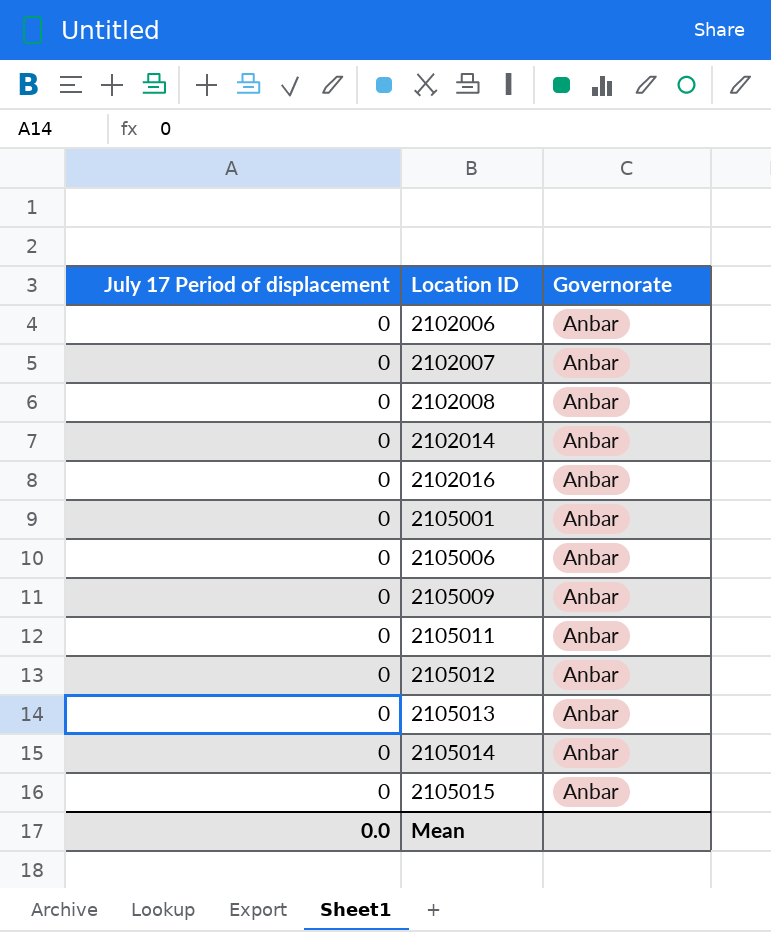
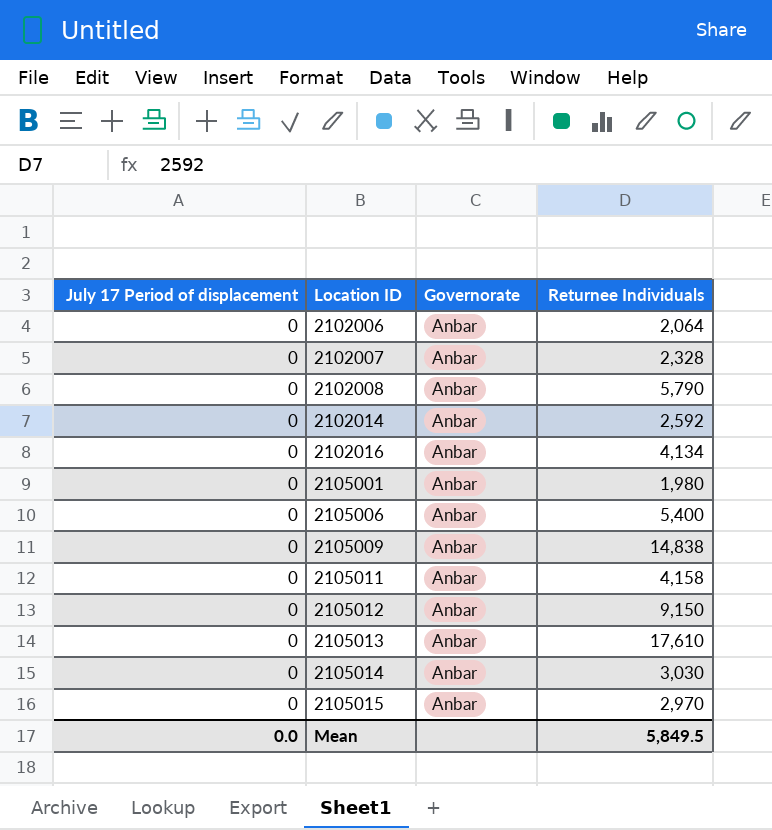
column Returnee Individuals | position: none -> 4

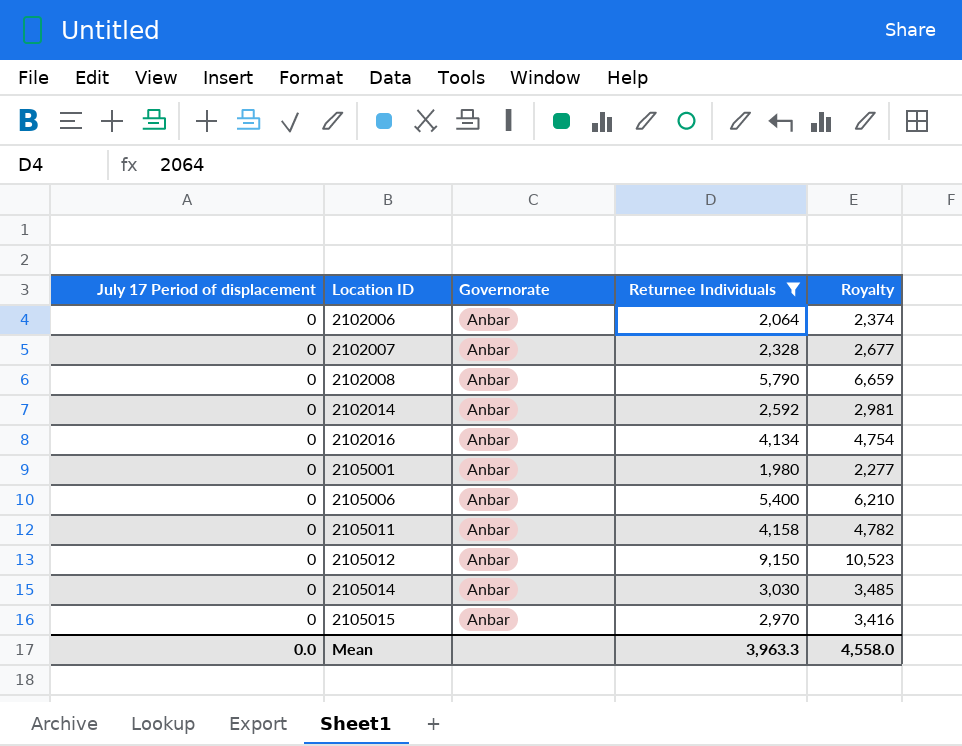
filter: none -> Returnee Individuals <= 9,150
column Royalty | formula: none -> [Returnee Individuals] * 1.15
Mean | Returnee Individuals: 5,849.5 -> 3,963.3

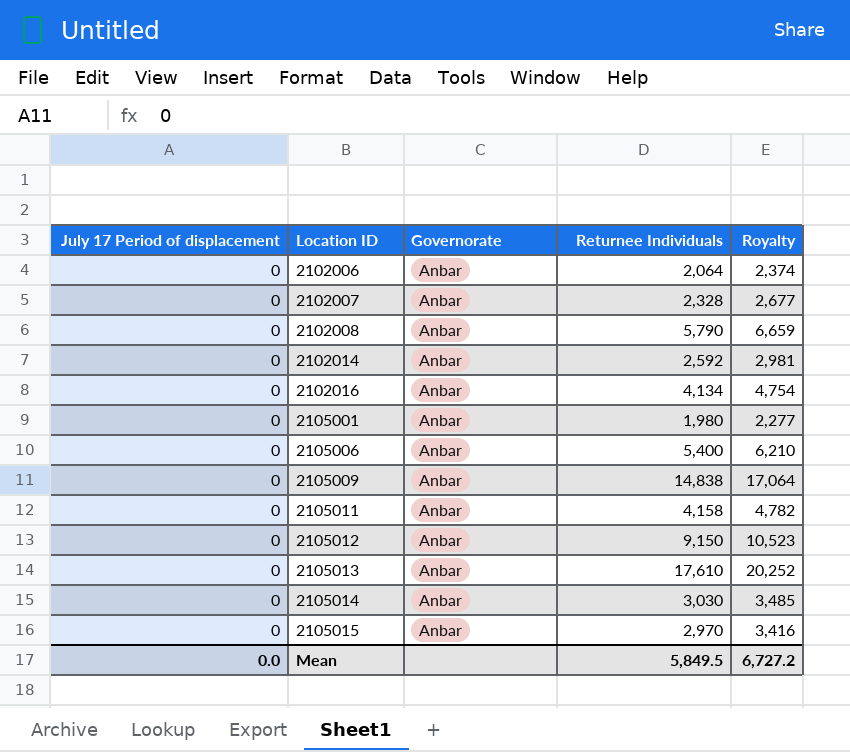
filter: Returnee Individuals <= 9,150 -> none
Mean | Returnee Individuals: 3,963.3 -> 5,849.5
Mean | Royalty: 4,558.0 -> 6,727.2

